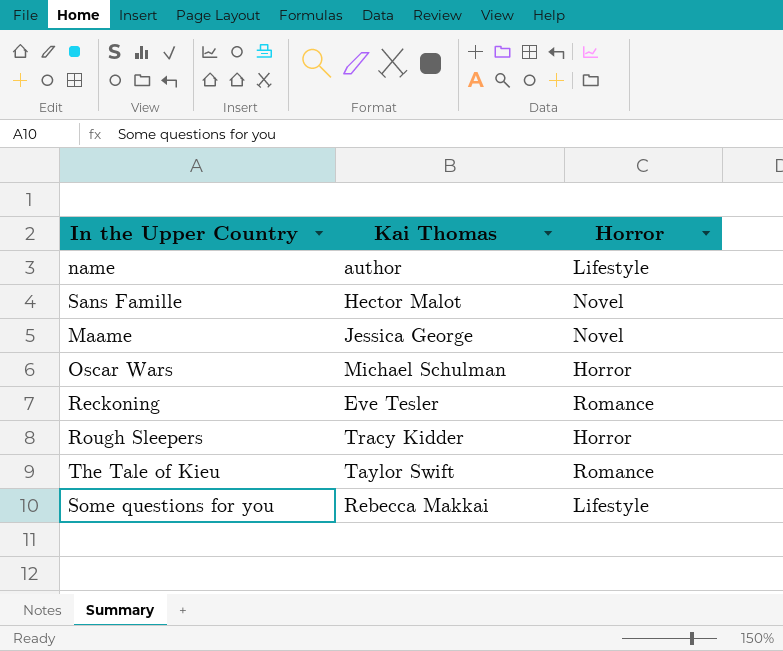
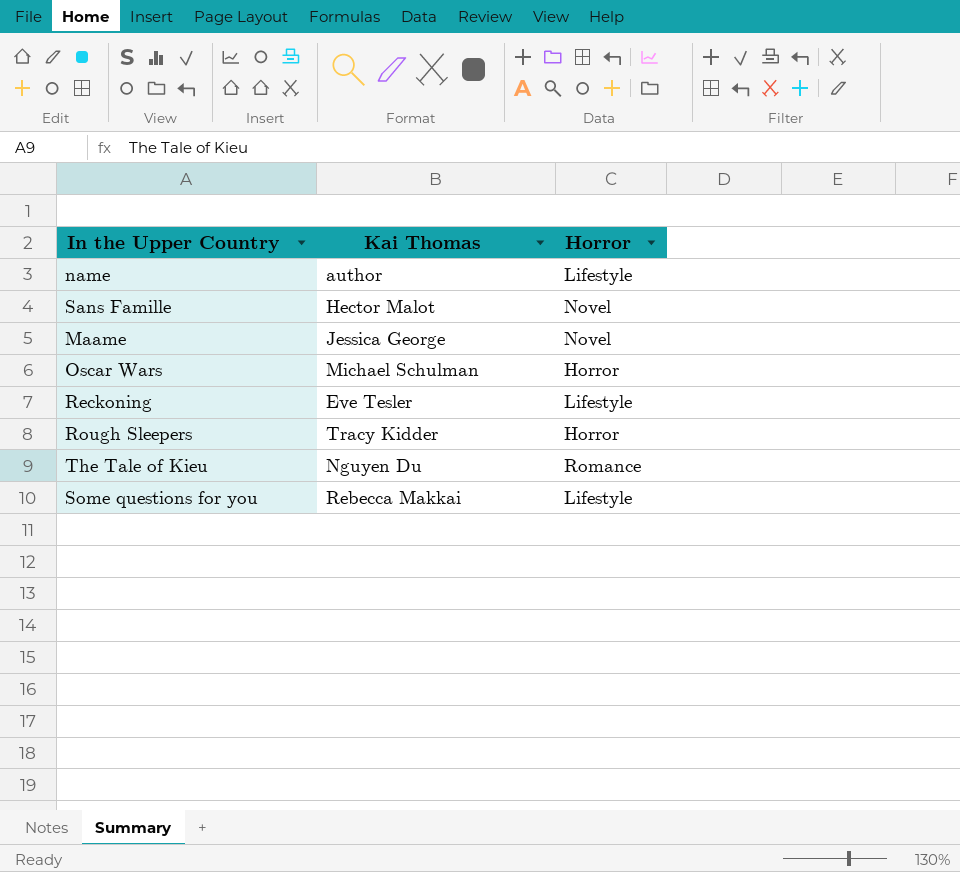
Reckoning | Horror: Romance -> Lifestyle
The Tale of Kieu | Kai Thomas: Taylor Swift -> Nguyen Du

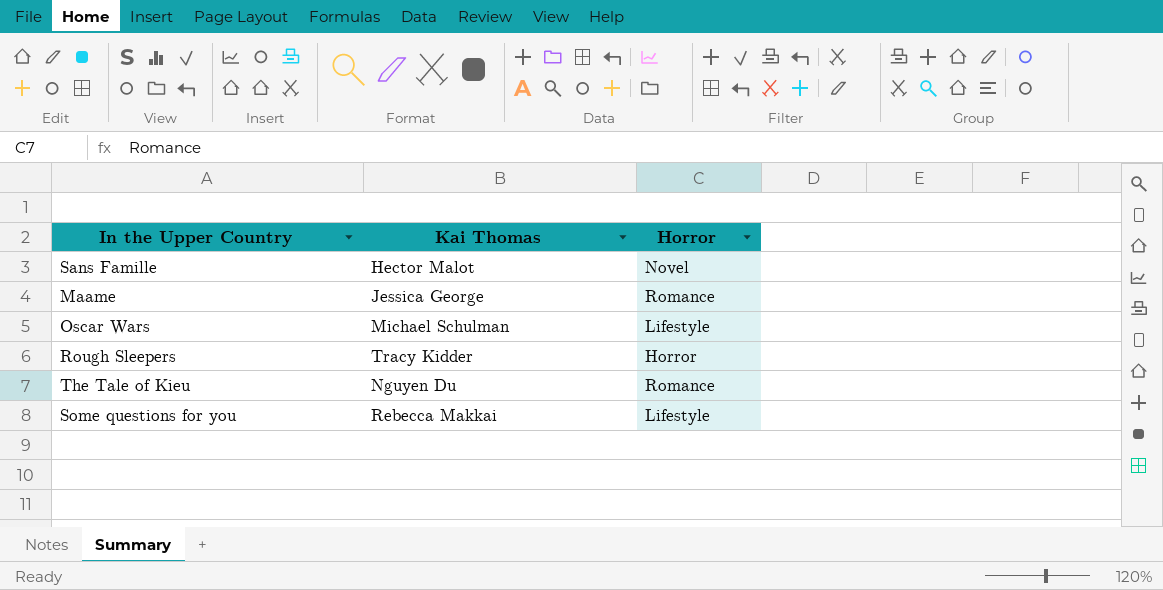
row name: author | Lifestyle -> none
row Reckoning: Eve Tesler | Lifestyle -> none
Maame | Horror: Novel -> Romance
Oscar Wars | Horror: Horror -> Lifestyle

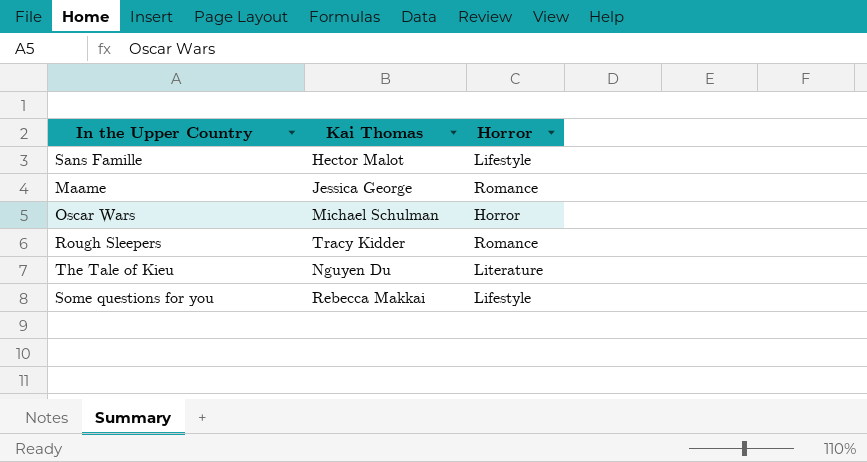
Sans Famille | Horror: Novel -> Lifestyle
Oscar Wars | Horror: Lifestyle -> Horror
Rough Sleepers | Horror: Horror -> Romance
The Tale of Kieu | Horror: Romance -> Literature

